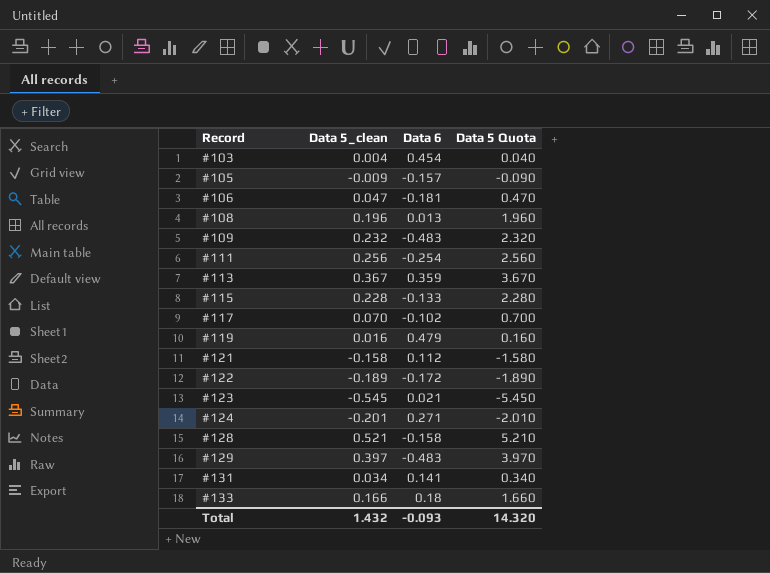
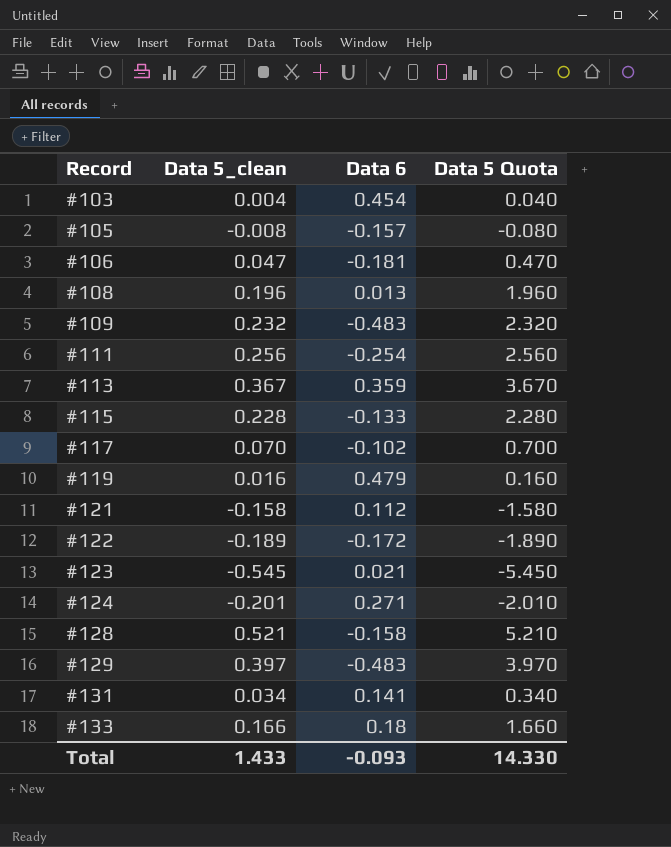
#105 | Data 5_clean: -0.009 -> -0.008
#105 | Data 5 Quota: -0.090 -> -0.080
Total | Data 5_clean: 1.432 -> 1.433
Total | Data 5 Quota: 14.320 -> 14.330

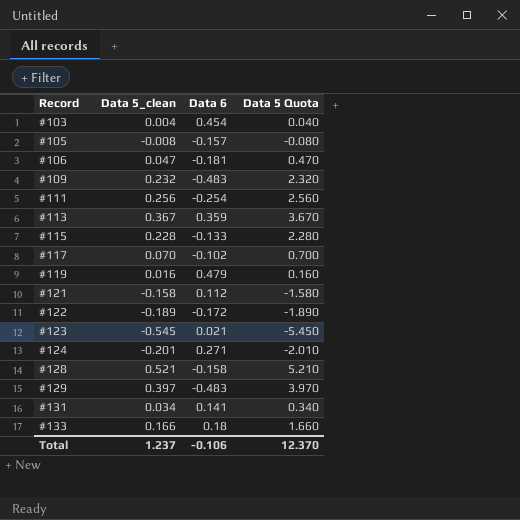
row #108: 0.196 | 0.013 | 1.960 -> none
Total | Data 5_clean: 1.433 -> 1.237
Total | Data 6: -0.093 -> -0.106
Total | Data 5 Quota: 14.330 -> 12.370

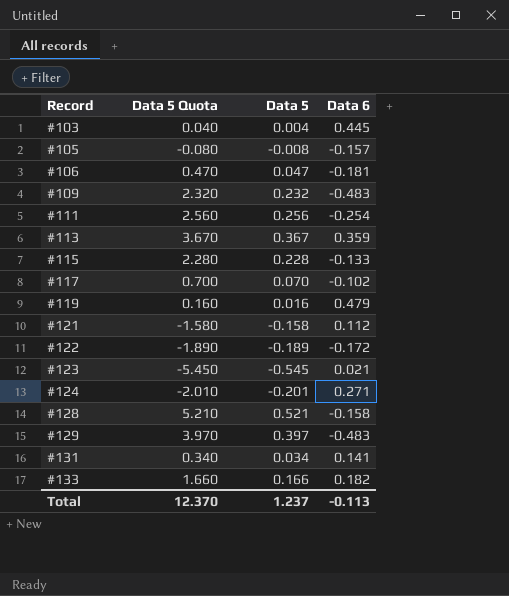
column Data 5 Quota | position: 4 -> 2
column name: Data 5_clean -> Data 5
#103 | Data 6: 0.454 -> 0.445
#133 | Data 6: 0.18 -> 0.182
Total | Data 6: -0.106 -> -0.113

